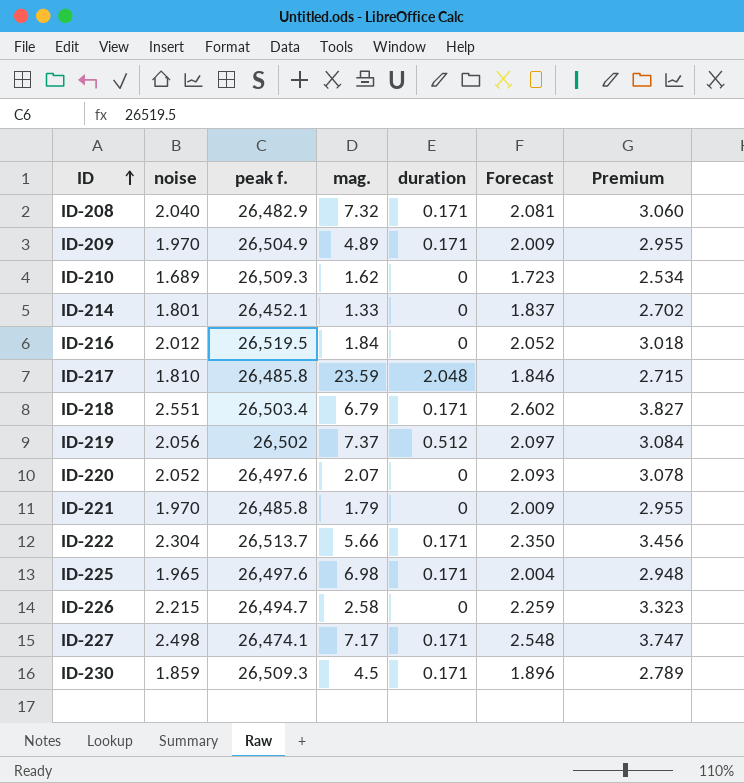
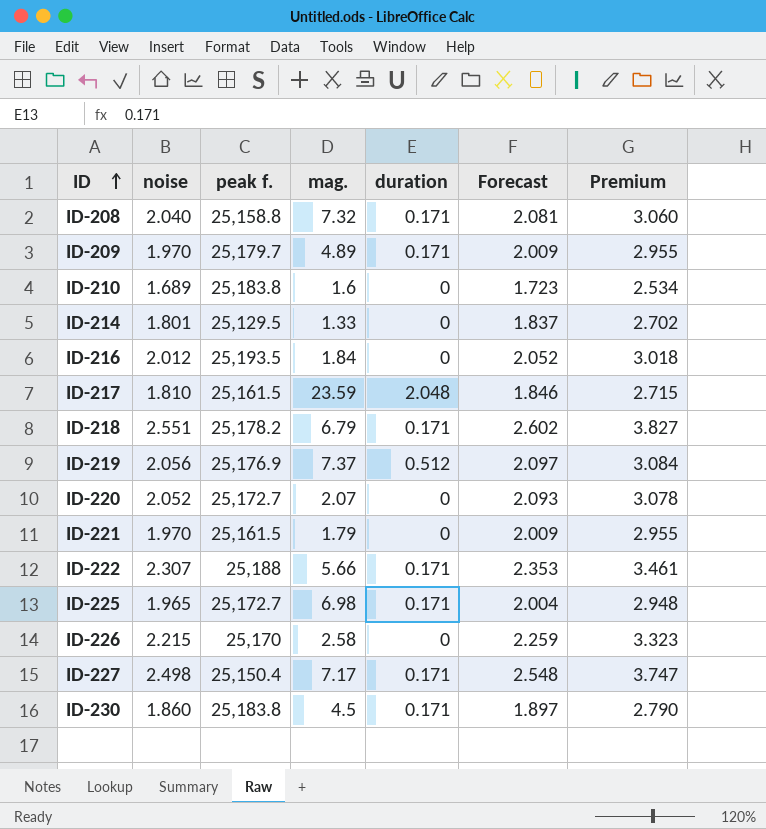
ID-208 | peak f.: 26,482.9 -> 25,158.8
ID-209 | peak f.: 26,504.9 -> 25,179.7
ID-210 | peak f.: 26,509.3 -> 25,183.8
ID-210 | mag.: 1.62 -> 1.6
ID-214 | peak f.: 26,452.1 -> 25,129.5
ID-216 | peak f.: 26,519.5 -> 25,193.5
ID-217 | peak f.: 26,485.8 -> 25,161.5
ID-218 | peak f.: 26,503.4 -> 25,178.2
ID-219 | peak f.: 26,502 -> 25,176.9
ID-220 | peak f.: 26,497.6 -> 25,172.7
ID-221 | peak f.: 26,485.8 -> 25,161.5
ID-222 | noise: 2.304 -> 2.307
ID-222 | peak f.: 26,513.7 -> 25,188
ID-222 | Forecast: 2.350 -> 2.353
ID-222 | Premium: 3.456 -> 3.461
ID-225 | peak f.: 26,497.6 -> 25,172.7
ID-226 | peak f.: 26,494.7 -> 25,170
ID-227 | peak f.: 26,474.1 -> 25,150.4
ID-230 | noise: 1.859 -> 1.860
ID-230 | peak f.: 26,509.3 -> 25,183.8
ID-230 | Forecast: 1.896 -> 1.897
ID-230 | Premium: 2.789 -> 2.790

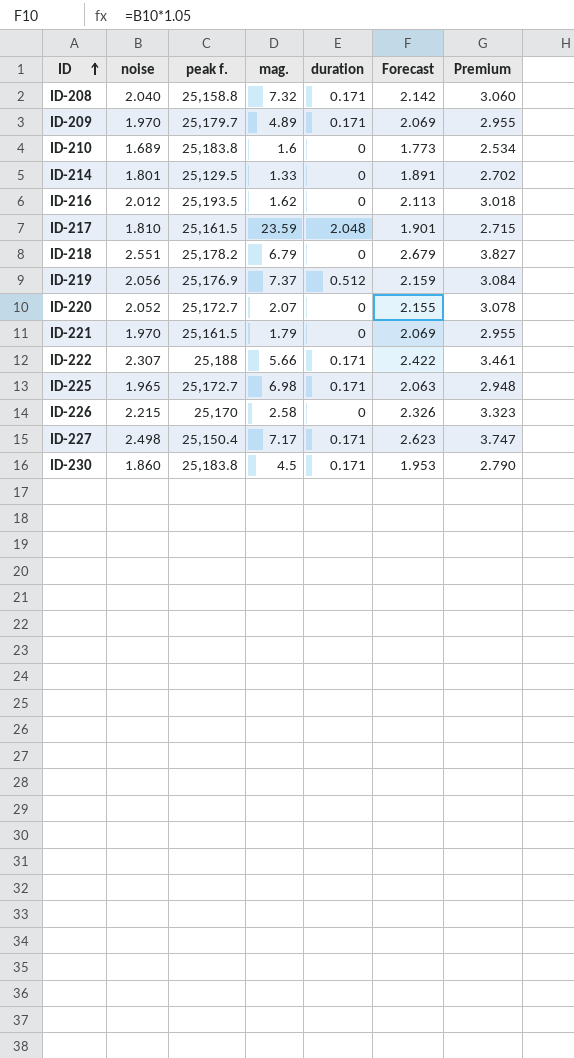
column Forecast | formula: [noise] * 1.02 -> [noise] * 1.05
ID-216 | mag.: 1.84 -> 1.62
ID-218 | duration: 0.171 -> 0

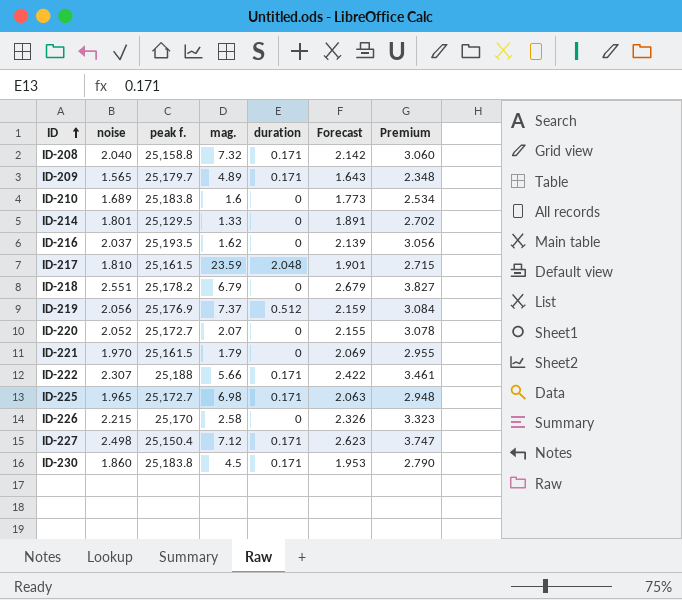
ID-209 | noise: 1.970 -> 1.565
ID-209 | Forecast: 2.069 -> 1.643
ID-209 | Premium: 2.955 -> 2.348
ID-216 | noise: 2.012 -> 2.037
ID-216 | Forecast: 2.113 -> 2.139
ID-216 | Premium: 3.018 -> 3.056
ID-227 | mag.: 7.17 -> 7.12

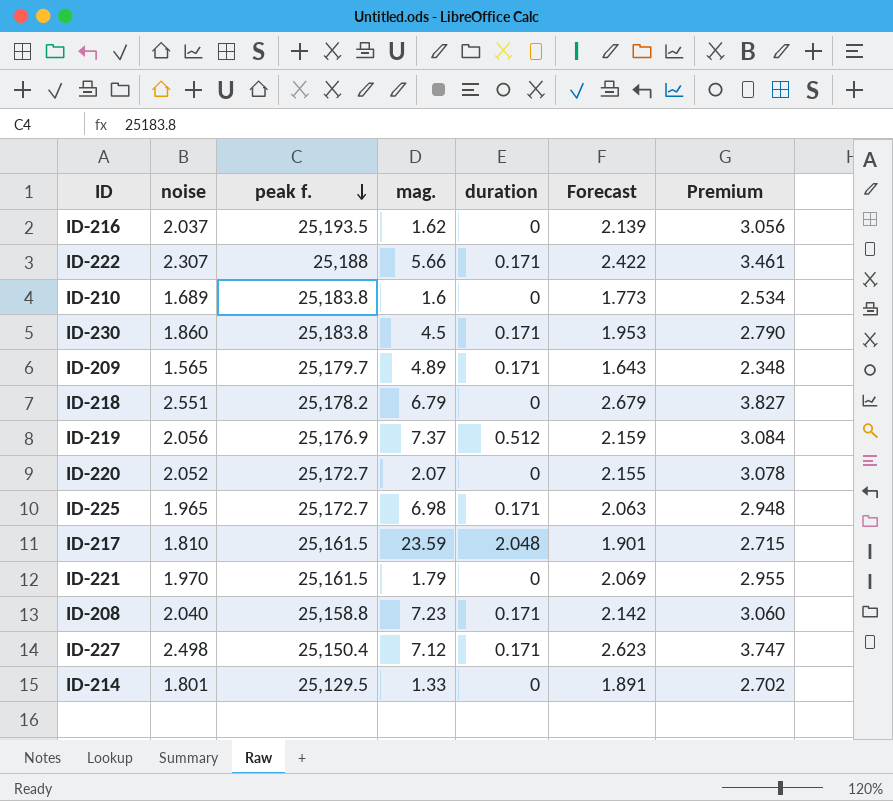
row order: ID ascending -> peak f. descending
row ID-226: 2.215 | 25,170 | 2.58 | 0 | 2.326 | 3.323 -> none
ID-208 | mag.: 7.32 -> 7.23

